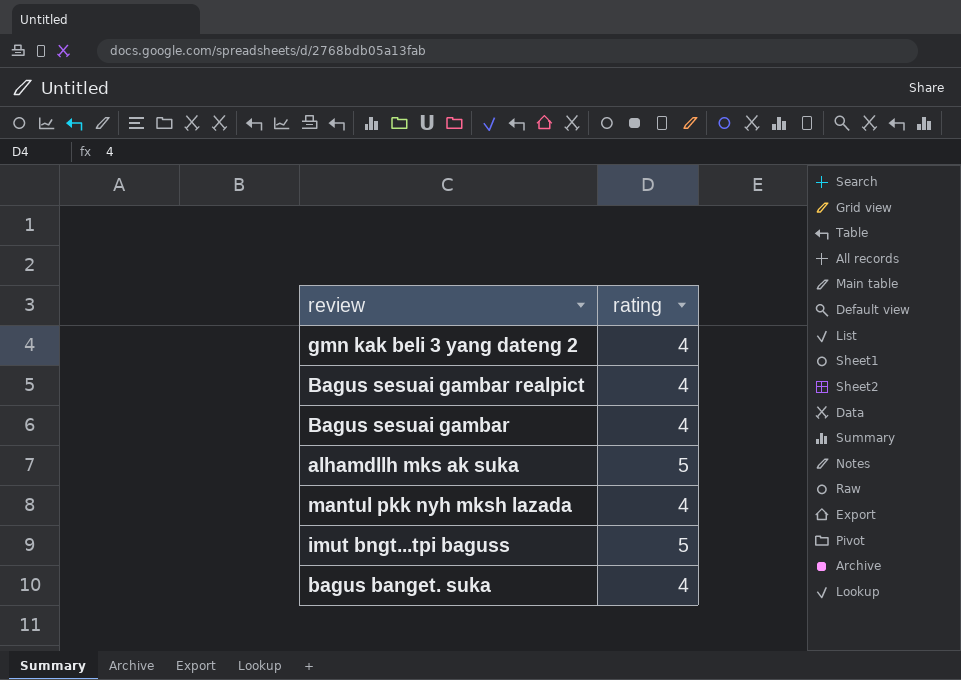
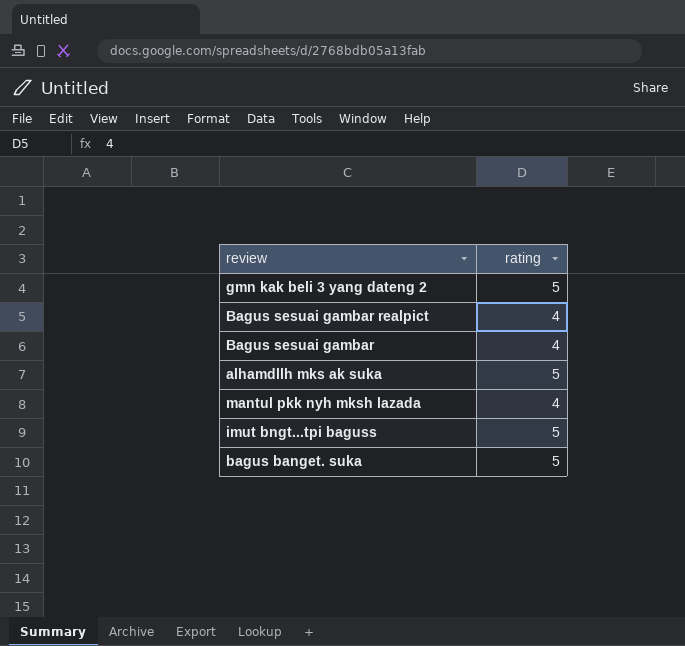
gmn kak beli 3 yang dateng 2 | rating: 4 -> 5
bagus banget. suka | rating: 4 -> 5

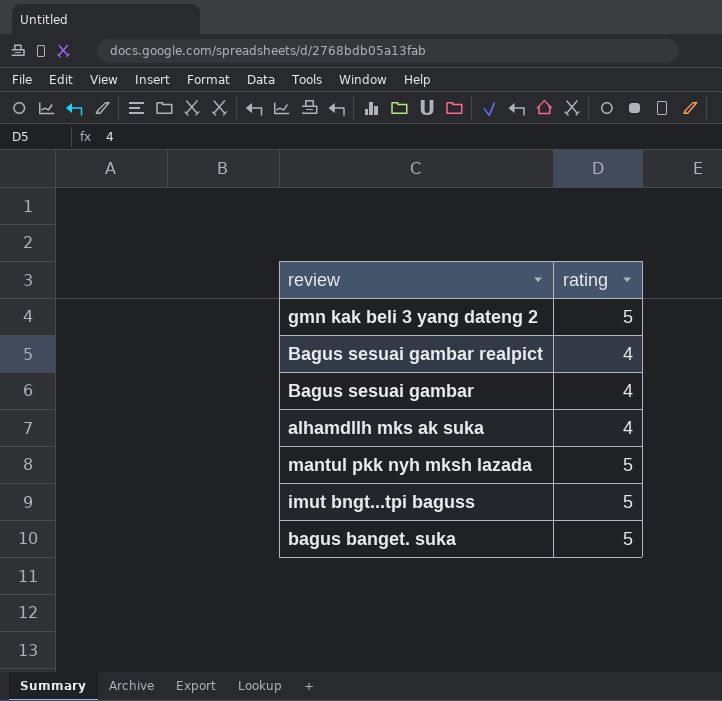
alhamdllh mks ak suka | rating: 5 -> 4
mantul pkk nyh mksh lazada | rating: 4 -> 5

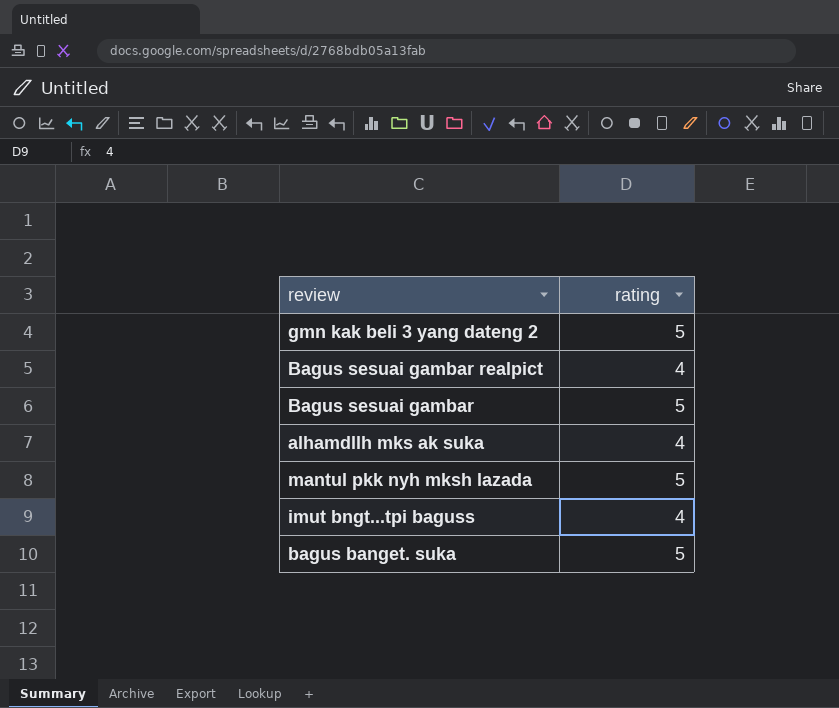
Bagus sesuai gambar | rating: 4 -> 5
imut bngt...tpi baguss | rating: 5 -> 4

